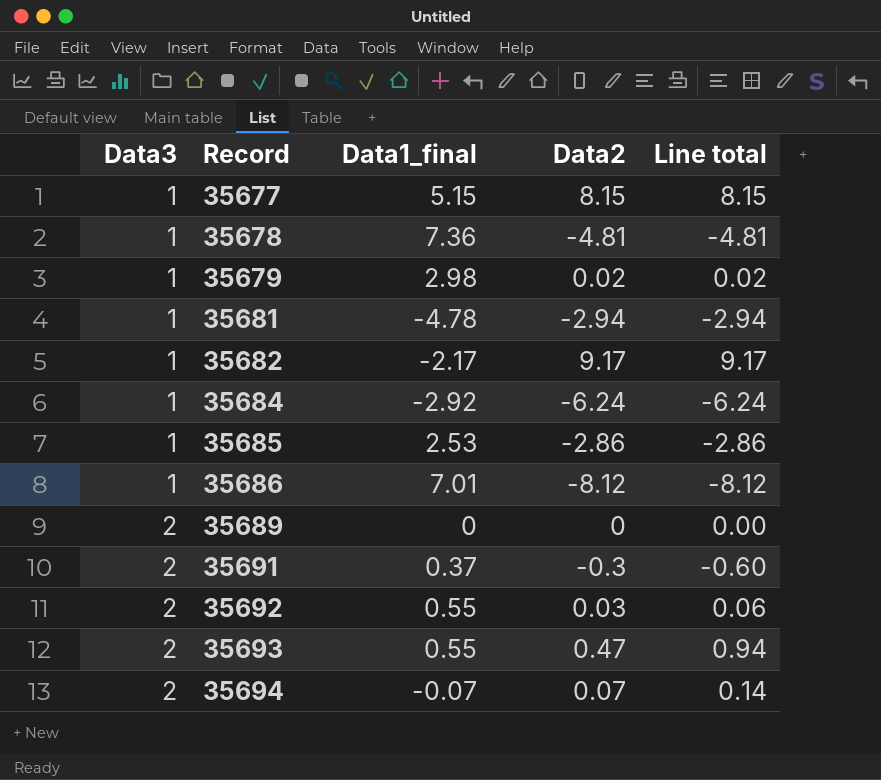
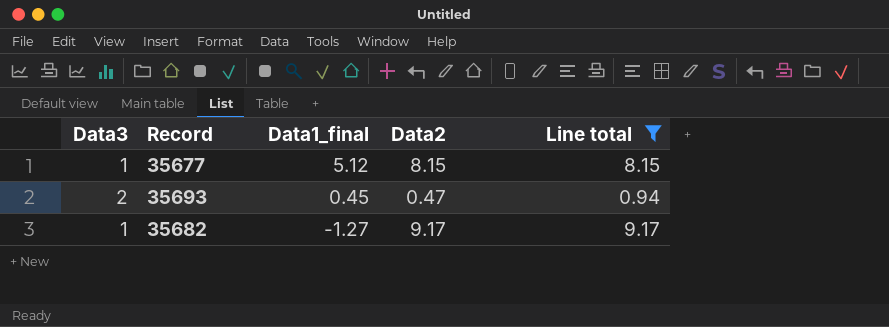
filter: none -> Line total >= 0.94
row order: Data3 ascending -> Data1_final descending
35677 | Data1_final: 5.15 -> 5.12
35693 | Data1_final: 0.55 -> 0.45
35682 | Data1_final: -2.17 -> -1.27

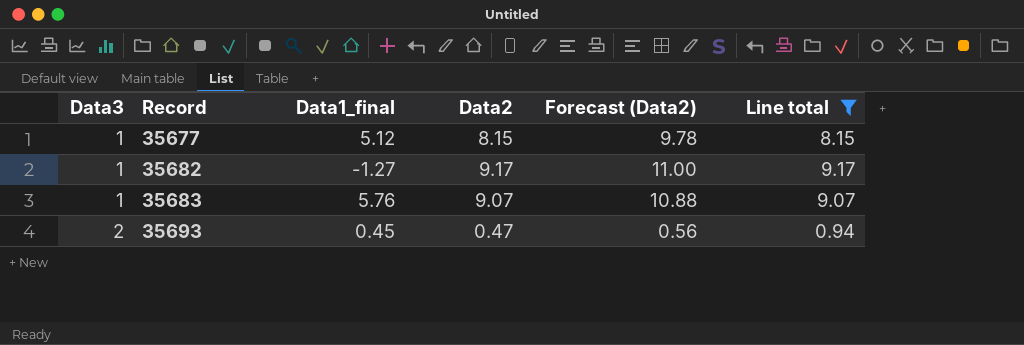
row order: Data1_final descending -> Data3 ascending
column Forecast (Data2) | formula: none -> [Data2] * 1.2
row 35683: none -> 1 | 5.76 | 9.07 | 10.88 | 9.07

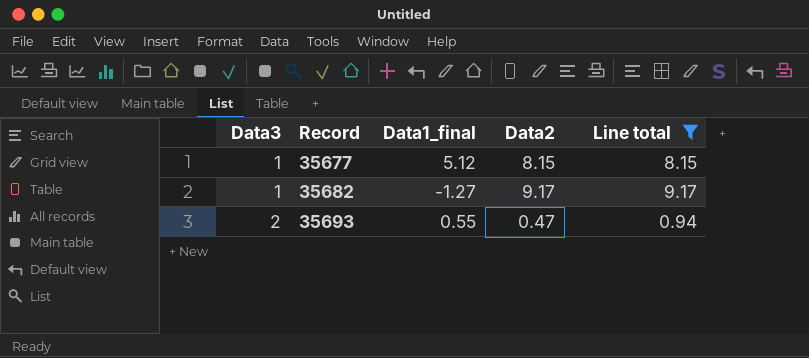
column Forecast (Data2) | formula: [Data2] * 1.2 -> none
row 35683: 1 | 5.76 | 9.07 | 10.88 | 9.07 -> none
35693 | Data1_final: 0.45 -> 0.55

